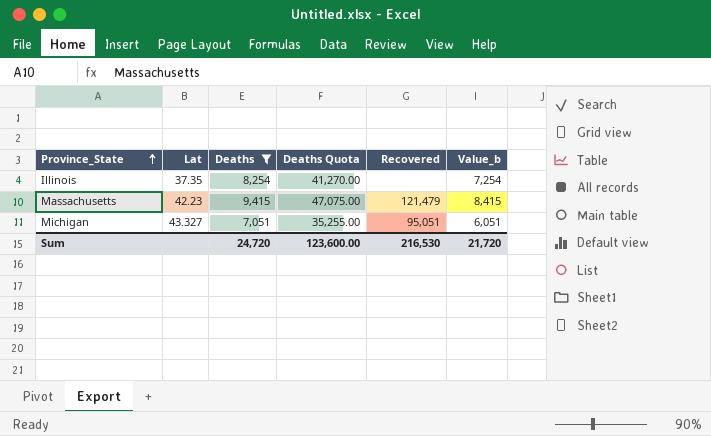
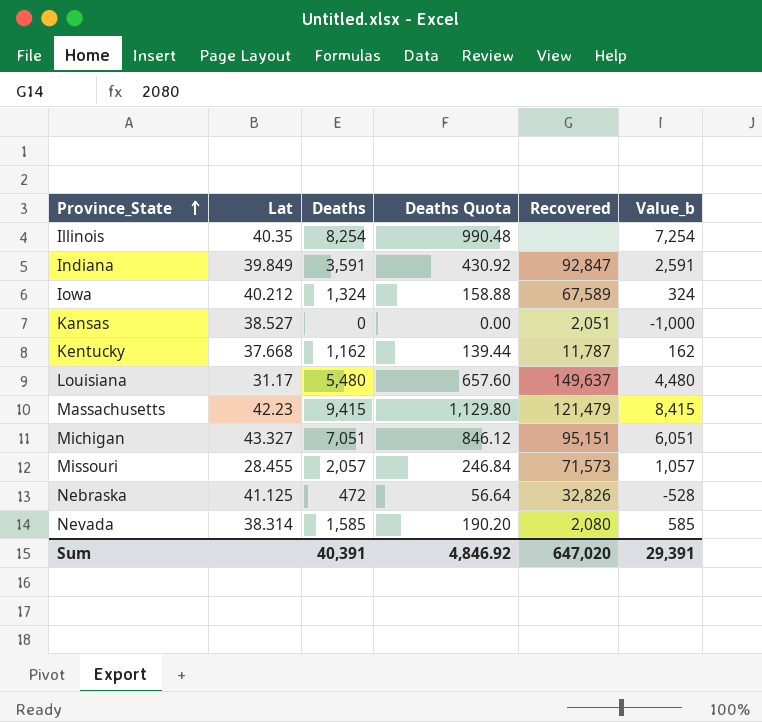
filter: Deaths >= 7,051 -> none
column Deaths Quota | formula: [Deaths] * 5 -> [Deaths] * 0.12
Illinois | Lat: 37.35 -> 40.35
Michigan | Recovered: 95,051 -> 95,151
Sum | Deaths: 24,720 -> 40,391
Sum | Deaths Quota: 123,600.00 -> 4,846.92
Sum | Recovered: 216,530 -> 647,020
Sum | Value_b: 21,720 -> 29,391

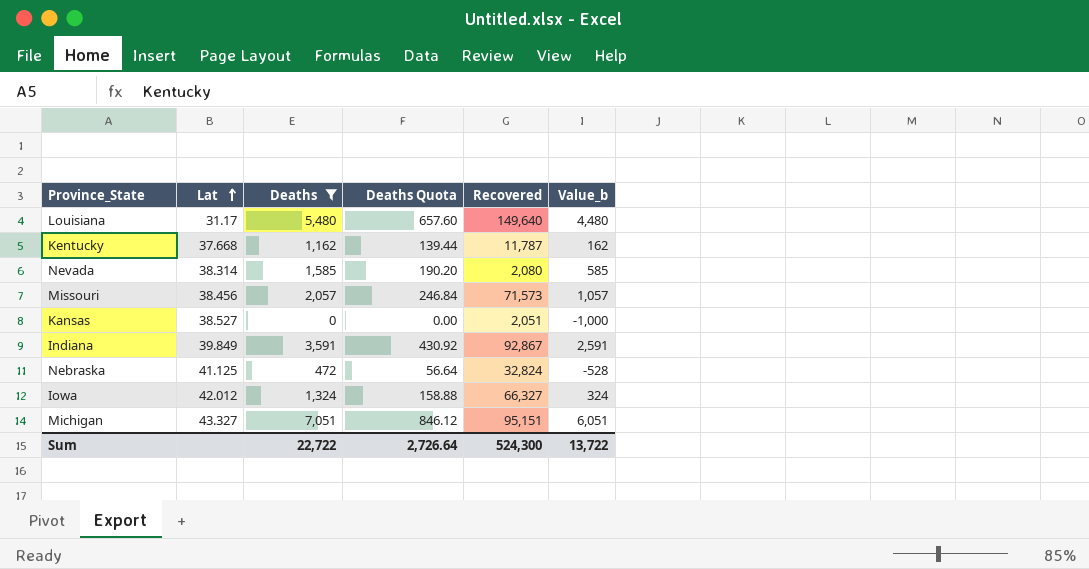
filter: none -> Deaths <= 7,051
row order: Province_State ascending -> Lat ascending
Louisiana | Recovered: 149,637 -> 149,640
Missouri | Lat: 28.455 -> 38.456
Indiana | Recovered: 92,847 -> 92,867
Nebraska | Recovered: 32,826 -> 32,824
Iowa | Lat: 40.212 -> 42.012
Iowa | Recovered: 67,589 -> 66,327
Sum | Deaths: 40,391 -> 22,722
Sum | Deaths Quota: 4,846.92 -> 2,726.64
Sum | Recovered: 647,020 -> 524,300
Sum | Value_b: 29,391 -> 13,722

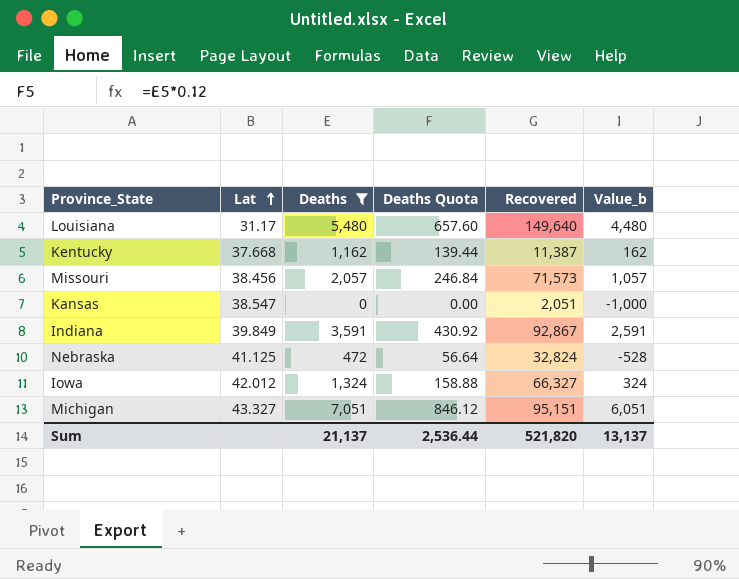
row Nevada: 38.314 | 1,585 | 190.20 | 2,080 | 585 -> none
Kentucky | Recovered: 11,787 -> 11,387
Kansas | Lat: 38.527 -> 38.547
Sum | Deaths: 22,722 -> 21,137
Sum | Deaths Quota: 2,726.64 -> 2,536.44
Sum | Recovered: 524,300 -> 521,820
Sum | Value_b: 13,722 -> 13,137

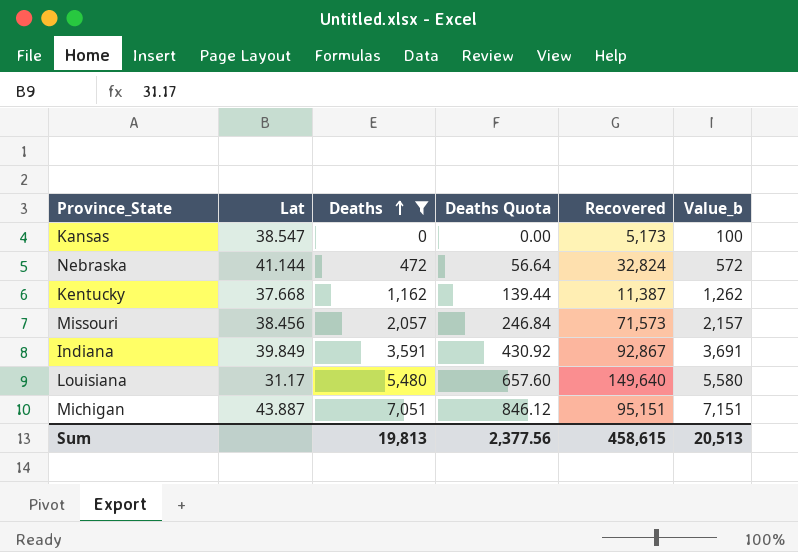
row order: Lat ascending -> Deaths ascending
column Value_b | formula: [Deaths] - 1000 -> [Deaths] + 100
row Iowa: 42.012 | 1,324 | 158.88 | 66,327 | 324 -> none
Kansas | Recovered: 2,051 -> 5,173
Nebraska | Lat: 41.125 -> 41.144
Michigan | Lat: 43.327 -> 43.887
Sum | Deaths: 21,137 -> 19,813
Sum | Deaths Quota: 2,536.44 -> 2,377.56
Sum | Recovered: 521,820 -> 458,615
Sum | Value_b: 13,137 -> 20,513

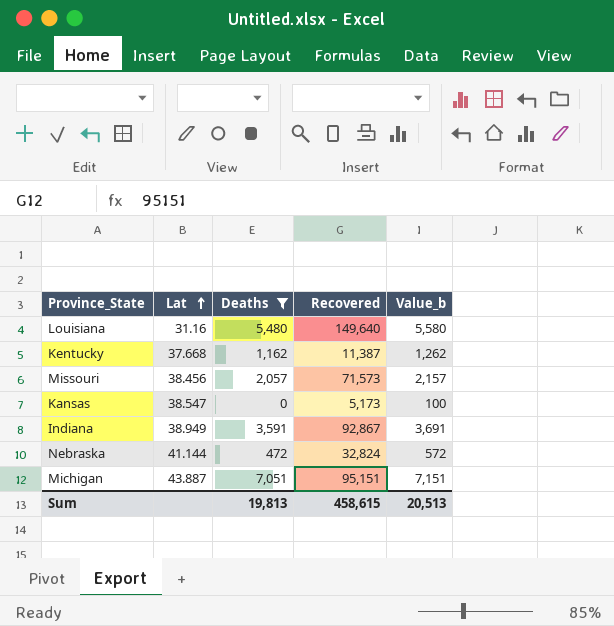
row order: Deaths ascending -> Lat ascending
column Deaths Quota | formula: [Deaths] * 0.12 -> none
Louisiana | Lat: 31.17 -> 31.16
Indiana | Lat: 39.849 -> 38.949

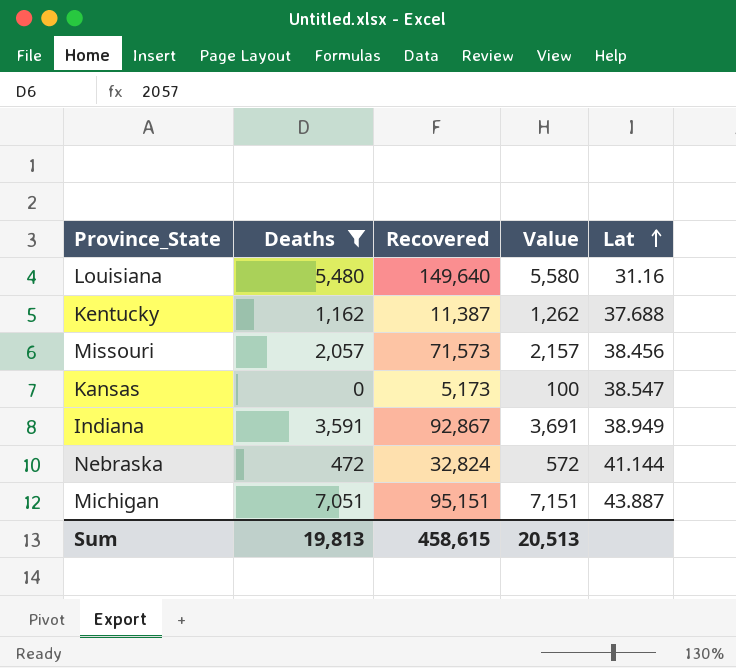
column name: Value_b -> Value
column Lat | position: 2 -> 5
Kentucky | Lat: 37.668 -> 37.688

